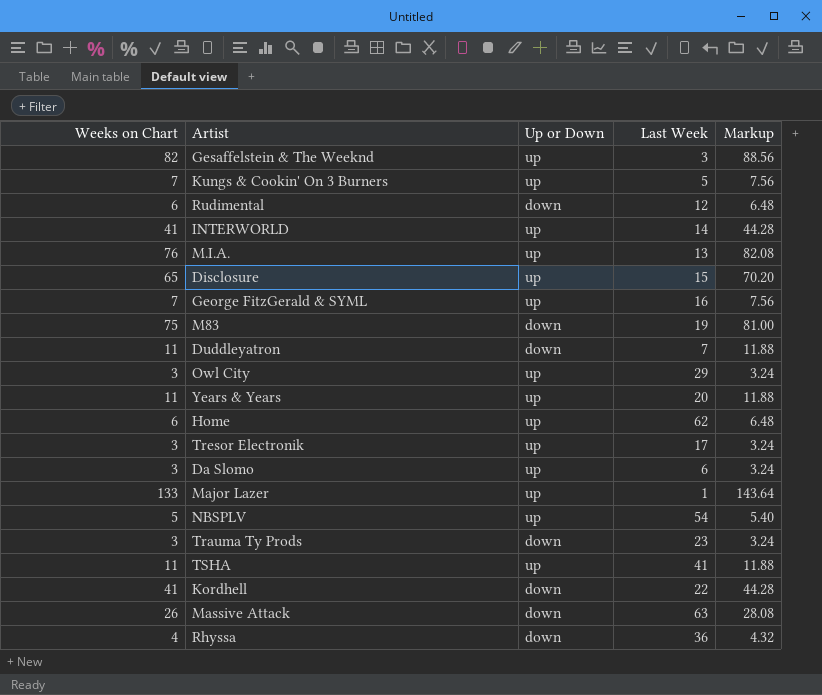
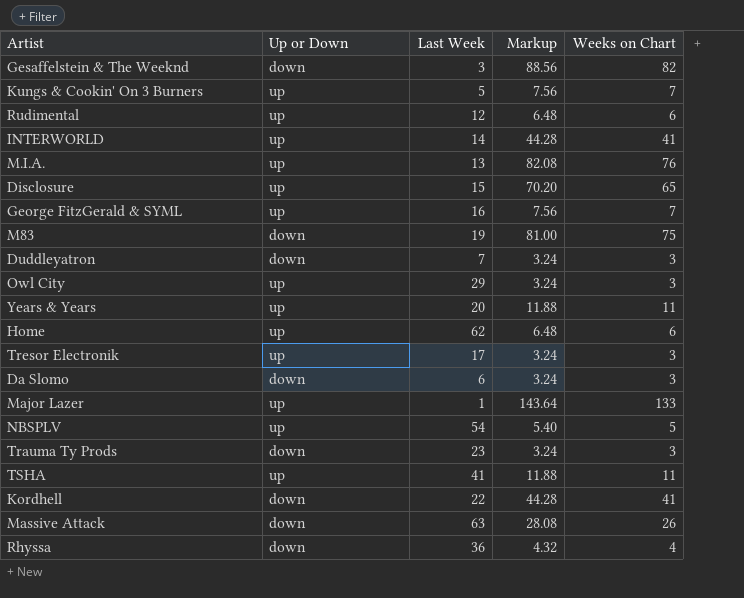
column Weeks on Chart | position: 1 -> 5
Gesaffelstein & The Weeknd | Up or Down: up -> down
Rudimental | Up or Down: down -> up
Duddleyatron | Markup: 11.88 -> 3.24
Duddleyatron | Weeks on Chart: 11 -> 3
Da Slomo | Up or Down: up -> down

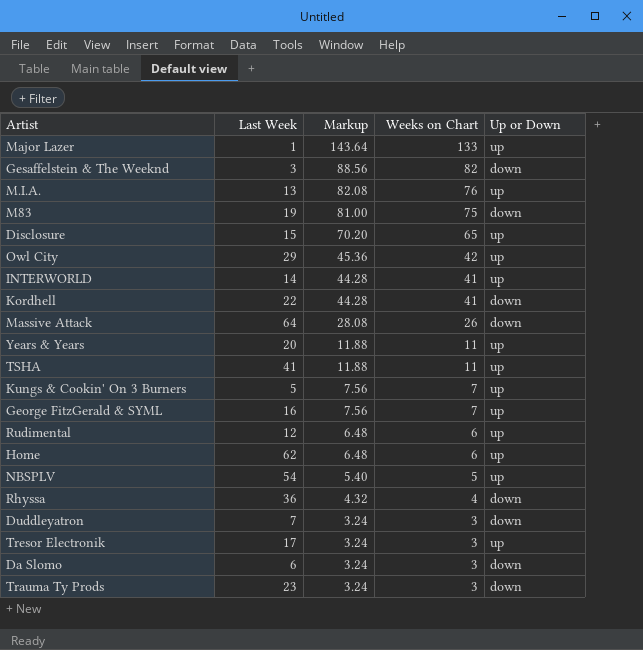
row order: none -> Markup descending
column Up or Down | position: 2 -> 5
Owl City | Markup: 3.24 -> 45.36
Owl City | Weeks on Chart: 3 -> 42
Massive Attack | Last Week: 63 -> 64

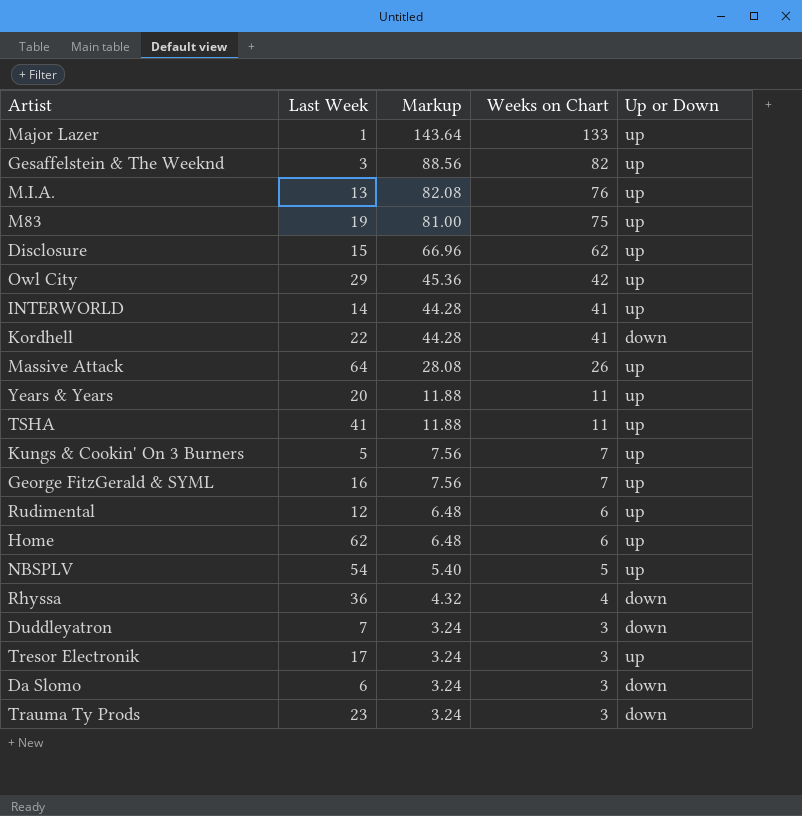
Gesaffelstein & The Weeknd | Up or Down: down -> up
M83 | Up or Down: down -> up
Disclosure | Markup: 70.20 -> 66.96
Disclosure | Weeks on Chart: 65 -> 62
Massive Attack | Up or Down: down -> up

